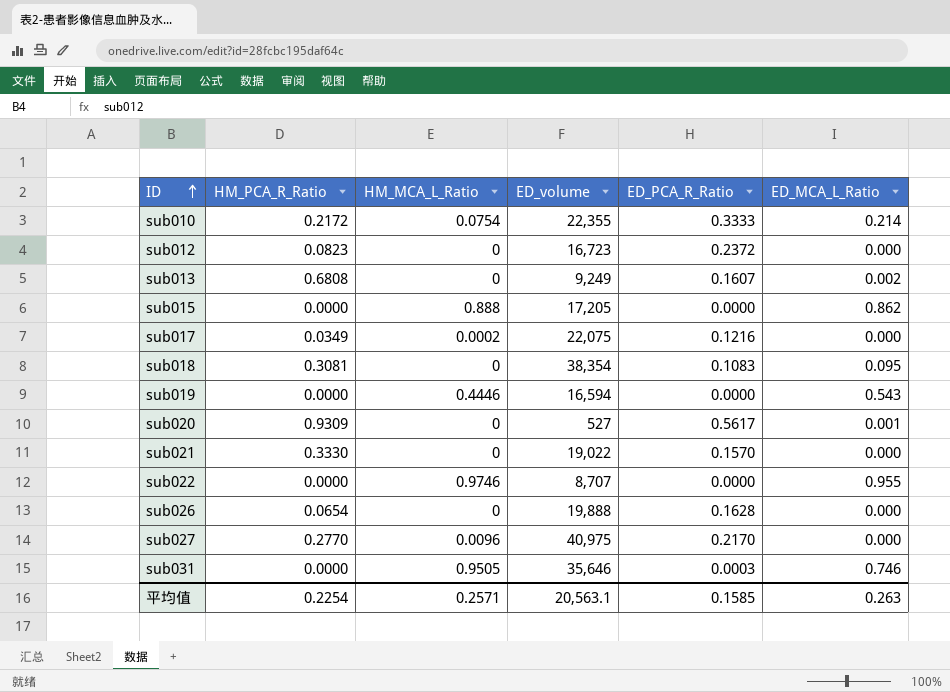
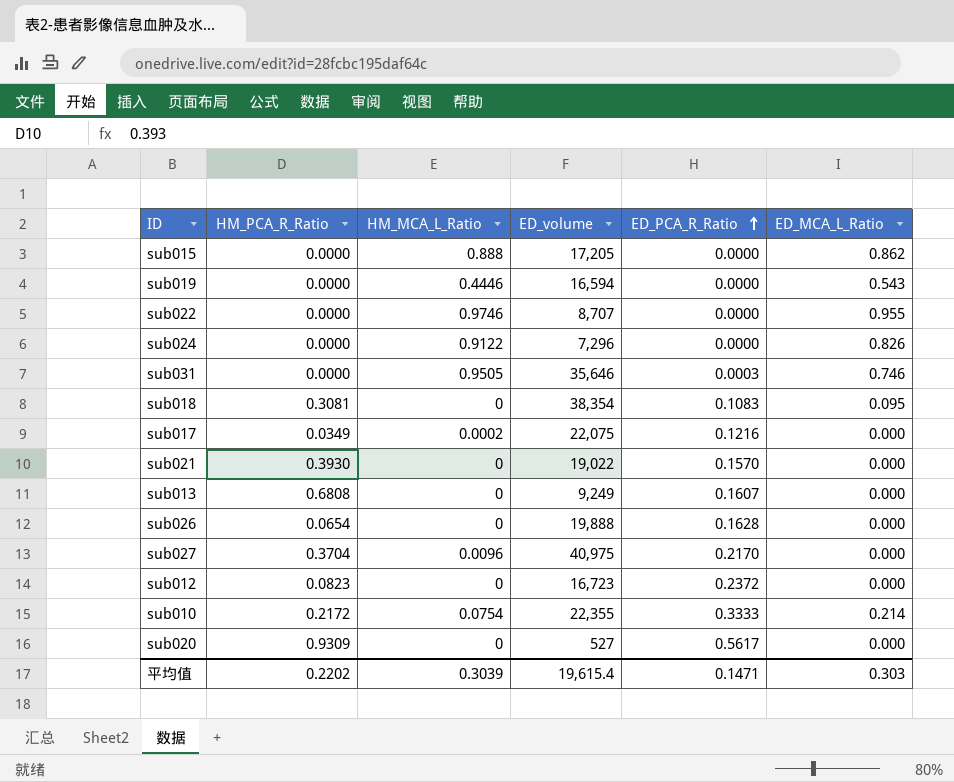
row order: ID ascending -> ED_PCA_R_Ratio ascending
row sub024: none -> 0.0000 | 0.9122 | 7,296 | 0.0000 | 0.826
sub021 | HM_PCA_R_Ratio: 0.3330 -> 0.3930
sub013 | ED_MCA_L_Ratio: 0.002 -> 0.000
sub027 | HM_PCA_R_Ratio: 0.2770 -> 0.3704
sub020 | ED_MCA_L_Ratio: 0.001 -> 0.000
平均值 | HM_PCA_R_Ratio: 0.2254 -> 0.2202
平均值 | HM_MCA_L_Ratio: 0.2571 -> 0.3039
平均值 | ED_volume: 20,563.1 -> 19,615.4
平均值 | ED_PCA_R_Ratio: 0.1585 -> 0.1471
平均值 | ED_MCA_L_Ratio: 0.263 -> 0.303

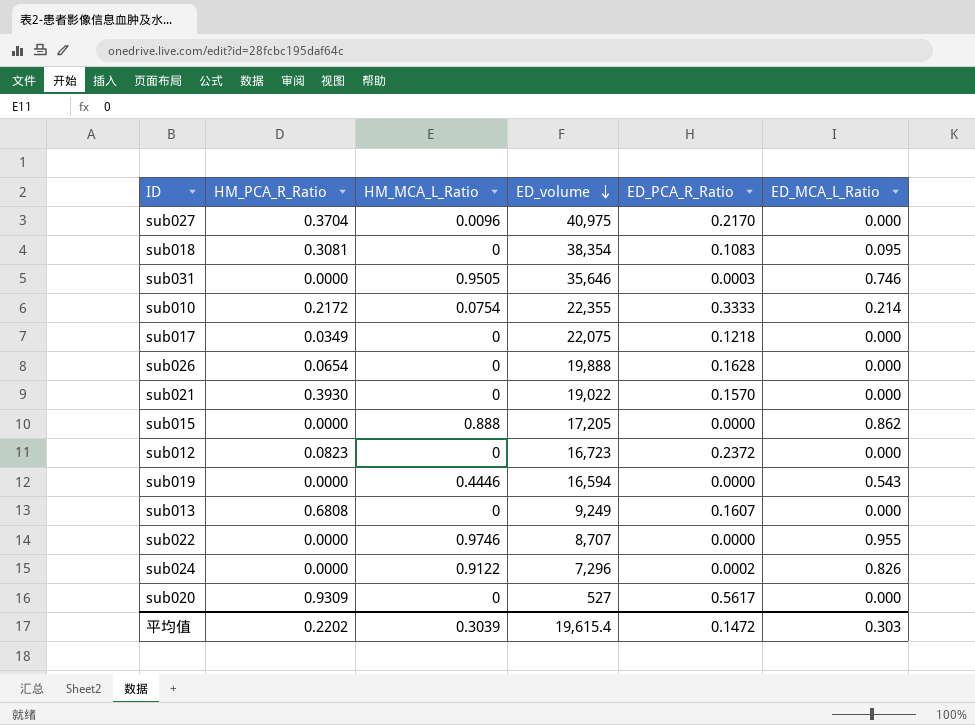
row order: ED_PCA_R_Ratio ascending -> ED_volume descending
sub017 | HM_MCA_L_Ratio: 0.0002 -> 0
sub017 | ED_PCA_R_Ratio: 0.1216 -> 0.1218
sub024 | ED_PCA_R_Ratio: 0.0000 -> 0.0002
平均值 | ED_PCA_R_Ratio: 0.1471 -> 0.1472

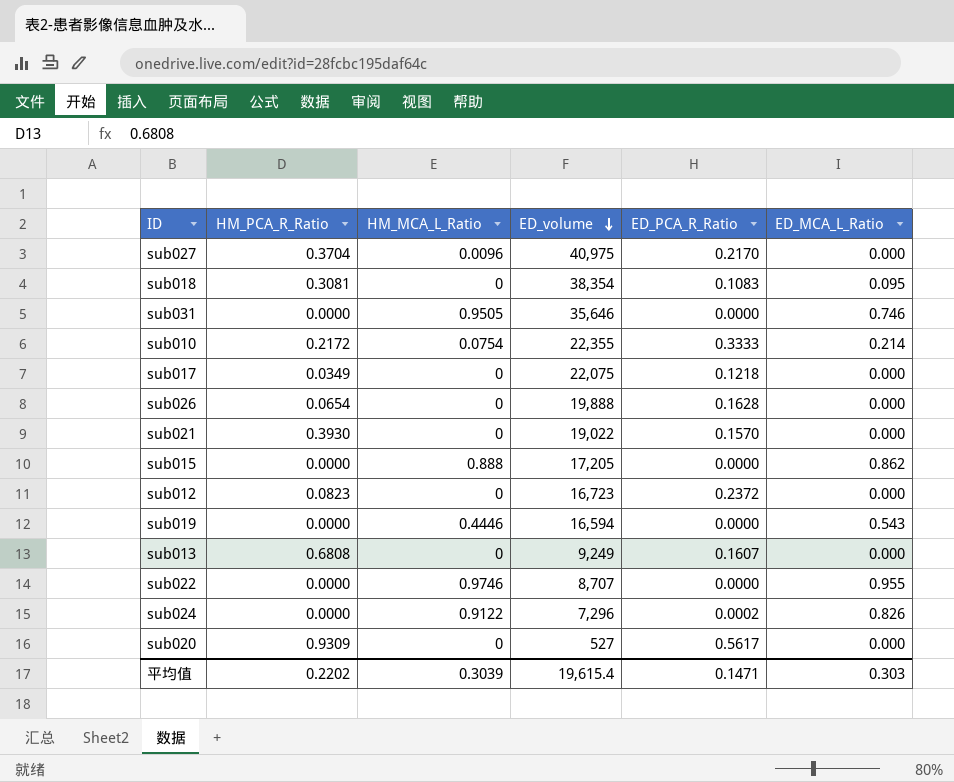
sub031 | ED_PCA_R_Ratio: 0.0003 -> 0.0000
平均值 | ED_PCA_R_Ratio: 0.1472 -> 0.1471

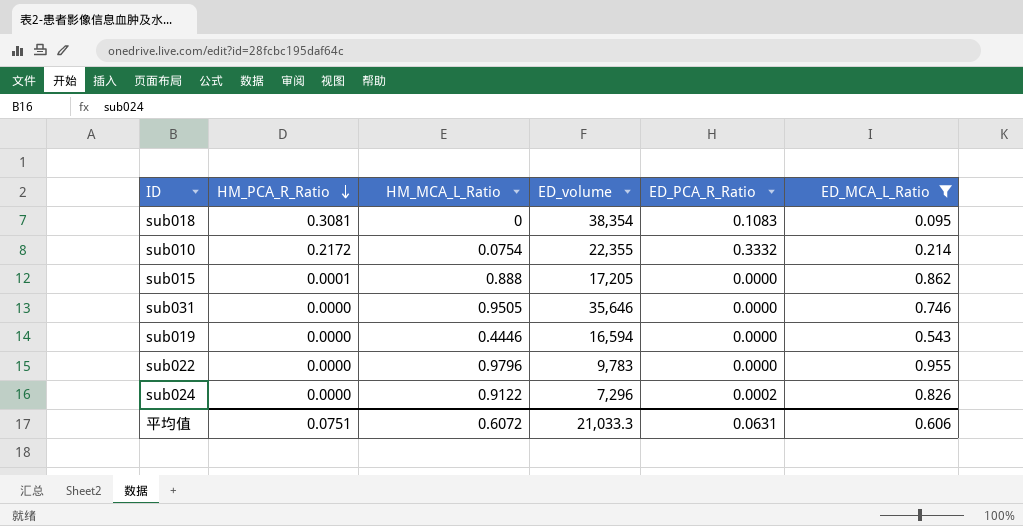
filter: none -> ED_MCA_L_Ratio != 0.000
row order: ED_volume descending -> HM_PCA_R_Ratio descending
sub010 | ED_PCA_R_Ratio: 0.3333 -> 0.3332
sub015 | HM_PCA_R_Ratio: 0.0000 -> 0.0001
sub022 | HM_MCA_L_Ratio: 0.9746 -> 0.9796
sub022 | ED_volume: 8,707 -> 9,783
平均值 | HM_PCA_R_Ratio: 0.2202 -> 0.0751
平均值 | HM_MCA_L_Ratio: 0.3039 -> 0.6072
平均值 | ED_volume: 19,615.4 -> 21,033.3
平均值 | ED_PCA_R_Ratio: 0.1471 -> 0.0631
平均值 | ED_MCA_L_Ratio: 0.303 -> 0.606

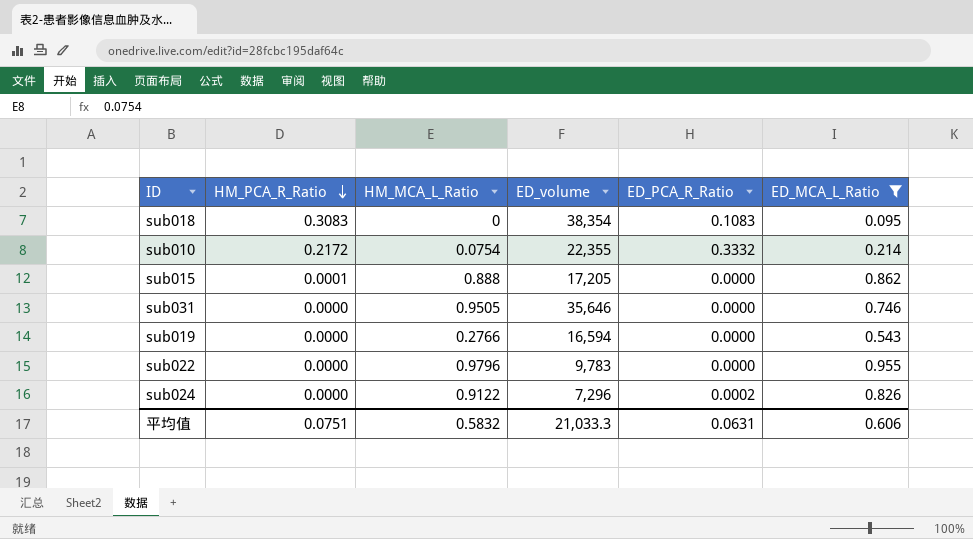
sub018 | HM_PCA_R_Ratio: 0.3081 -> 0.3083
sub019 | HM_MCA_L_Ratio: 0.4446 -> 0.2766
平均值 | HM_MCA_L_Ratio: 0.6072 -> 0.5832

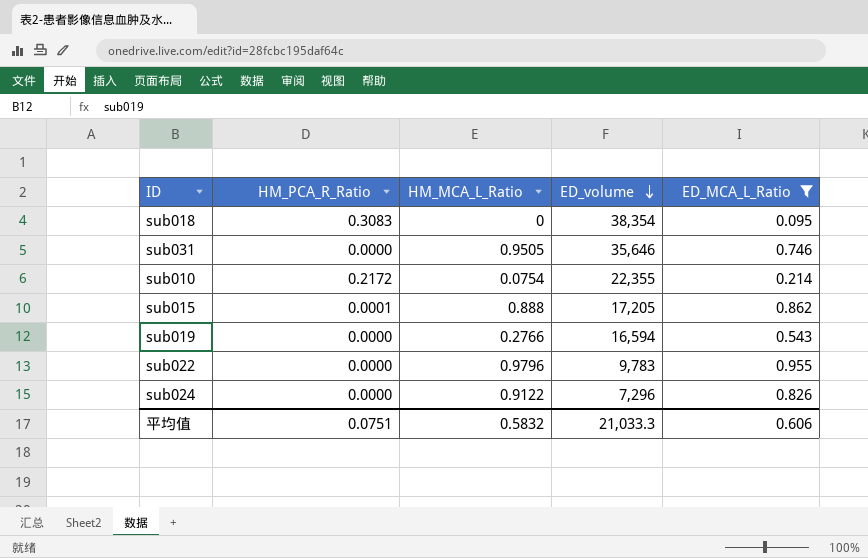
row order: HM_PCA_R_Ratio descending -> ED_volume descending
column ED_PCA_R_Ratio | position: 5 -> none

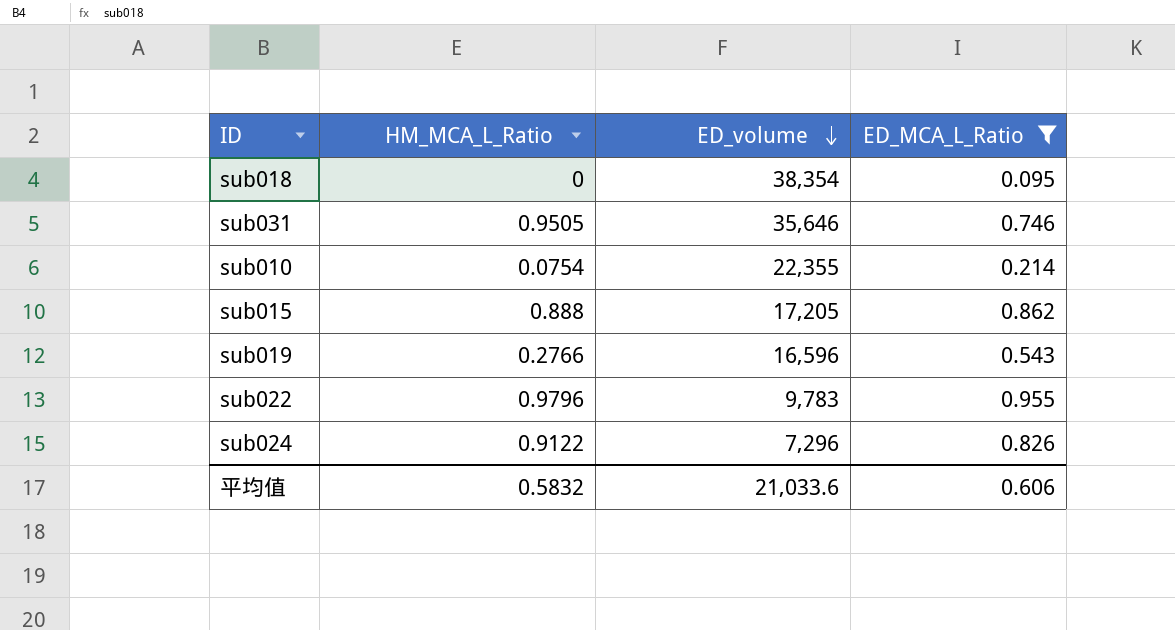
column HM_PCA_R_Ratio | position: 2 -> none
sub019 | ED_volume: 16,594 -> 16,596
平均值 | ED_volume: 21,033.3 -> 21,033.6

